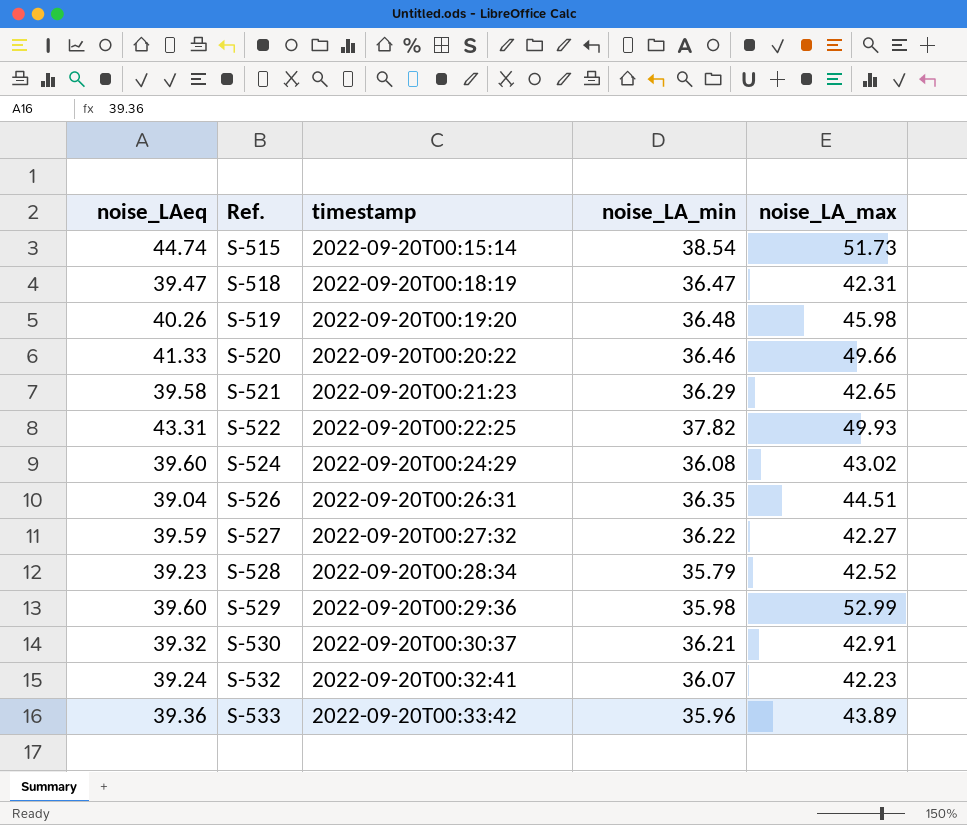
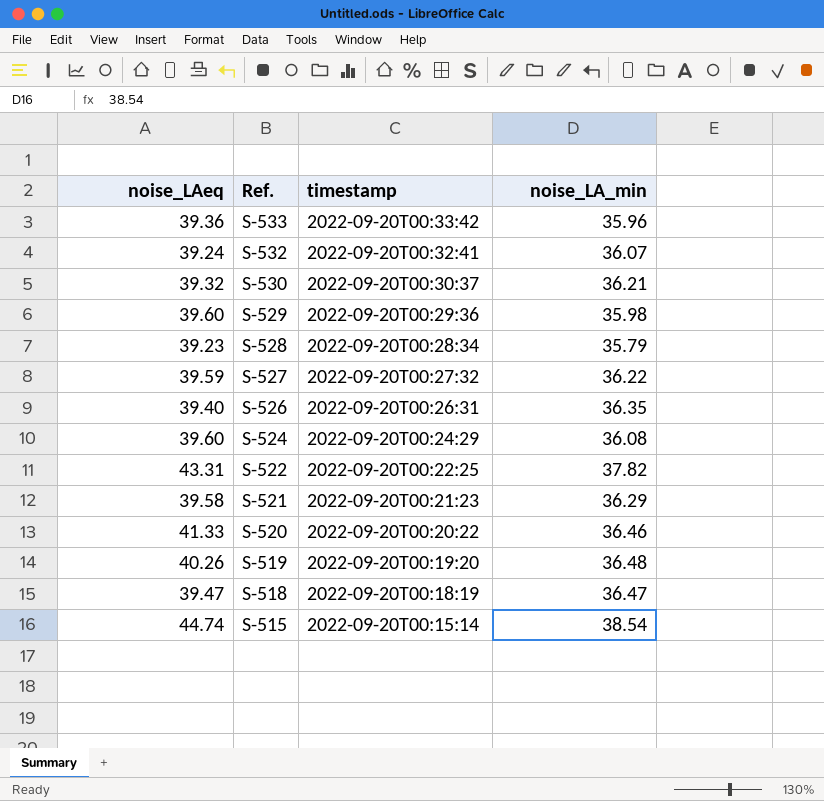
row order: Ref. ascending -> Ref. descending
column noise_LA_max | position: 5 -> none
S-526 | noise_LAeq: 39.04 -> 39.40

